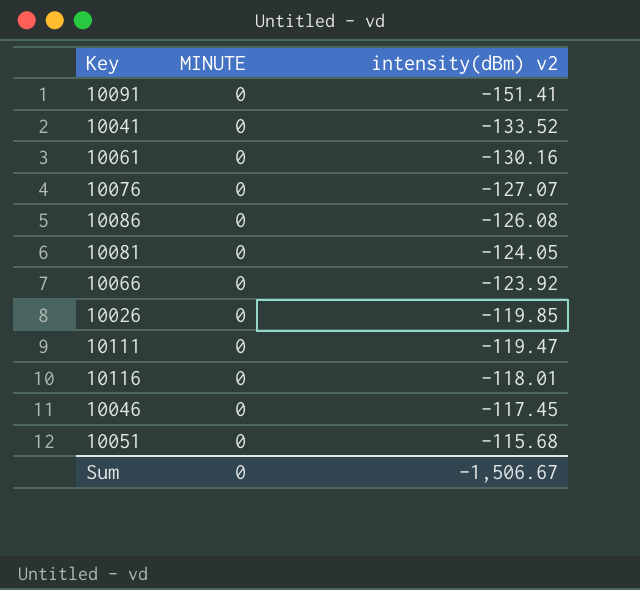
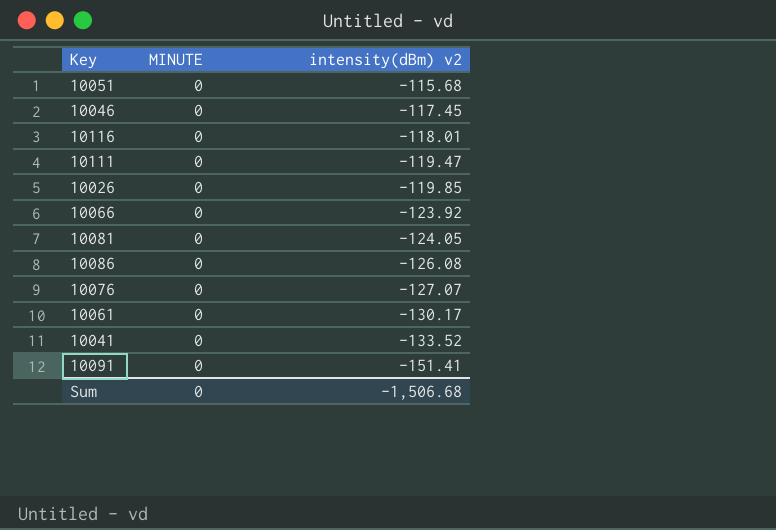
row order: intensity(dBm) v2 ascending -> intensity(dBm) v2 descending
10061 | intensity(dBm) v2: -130.16 -> -130.17
Sum | intensity(dBm) v2: -1,506.67 -> -1,506.68

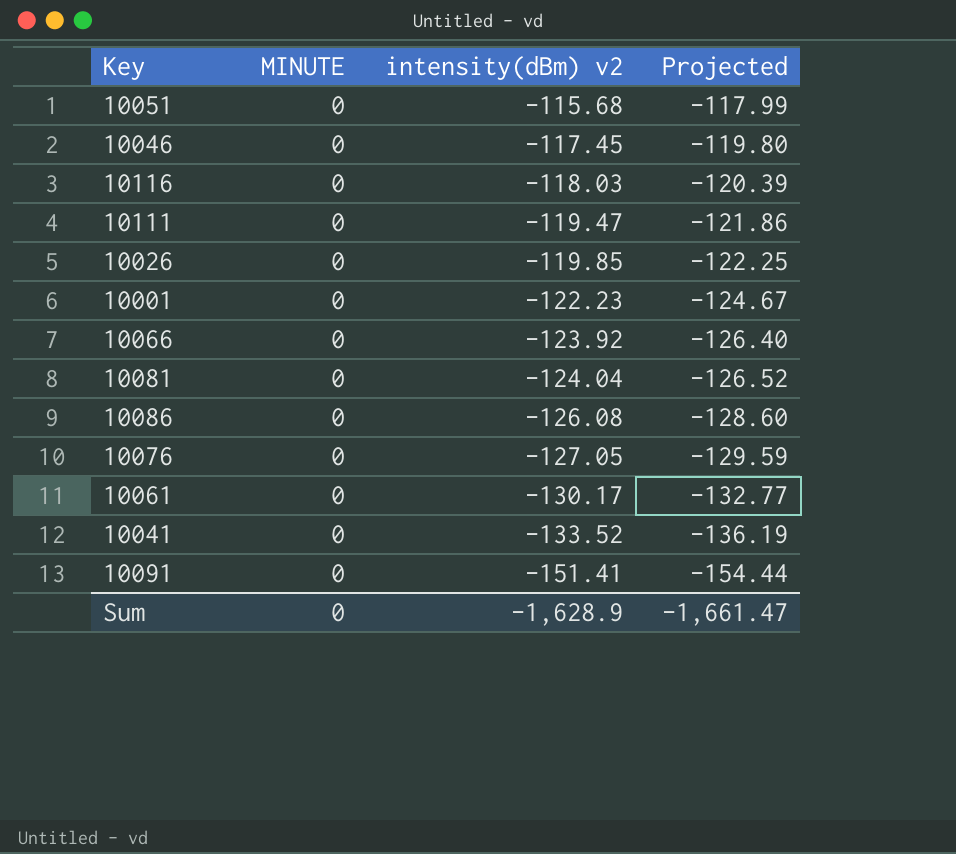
column Projected | formula: none -> [intensity(dBm) v2] * 1.02
10116 | intensity(dBm) v2: -118.01 -> -118.03
row 10001: none -> 0 | -122.23 | -124.67
10081 | intensity(dBm) v2: -124.05 -> -124.04
10076 | intensity(dBm) v2: -127.07 -> -127.05
Sum | intensity(dBm) v2: -1,506.68 -> -1,628.9

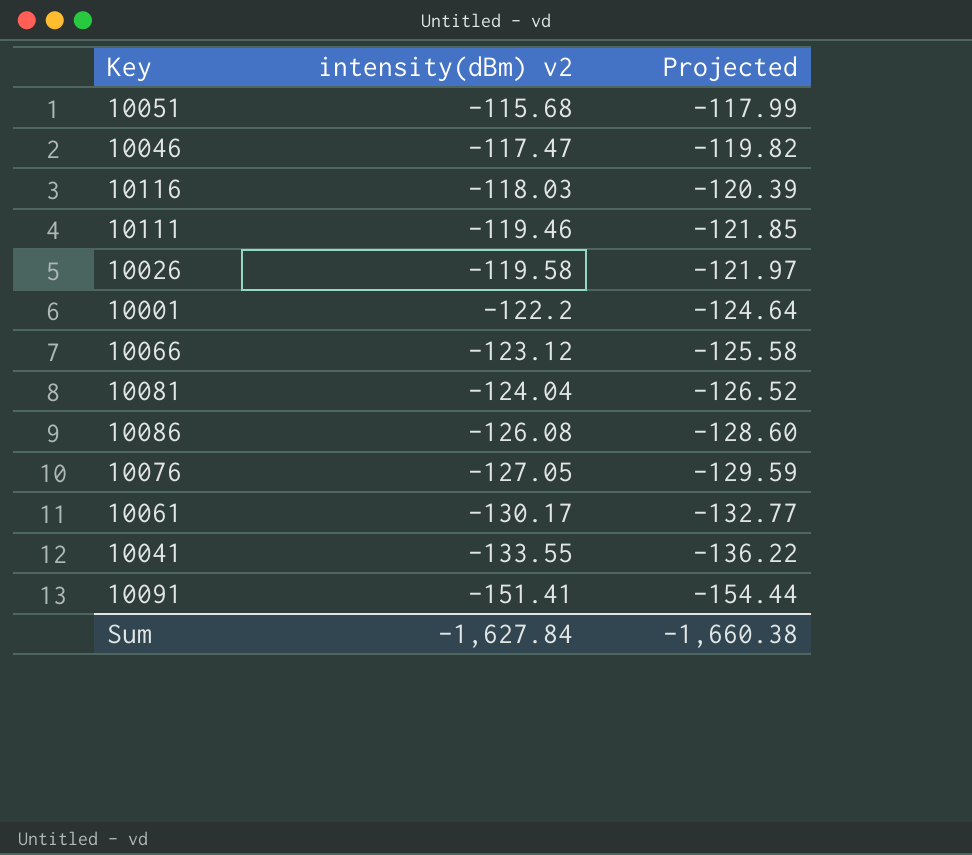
column MINUTE | position: 2 -> none
10046 | intensity(dBm) v2: -117.45 -> -117.47
10046 | Projected: -119.80 -> -119.82
10111 | intensity(dBm) v2: -119.47 -> -119.46
10111 | Projected: -121.86 -> -121.85
10026 | intensity(dBm) v2: -119.85 -> -119.58
10026 | Projected: -122.25 -> -121.97
10001 | intensity(dBm) v2: -122.23 -> -122.2
10001 | Projected: -124.67 -> -124.64
10066 | intensity(dBm) v2: -123.92 -> -123.12
10066 | Projected: -126.40 -> -125.58
10041 | intensity(dBm) v2: -133.52 -> -133.55
10041 | Projected: -136.19 -> -136.22
Sum | intensity(dBm) v2: -1,628.9 -> -1,627.84
Sum | Projected: -1,661.47 -> -1,660.38

